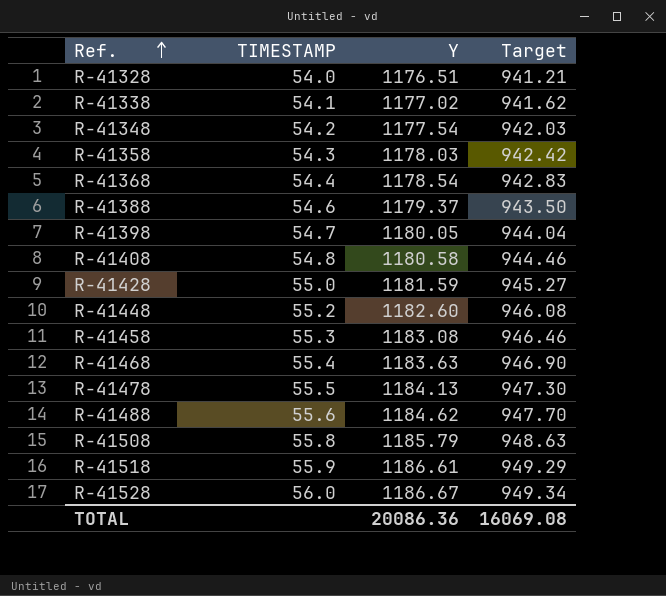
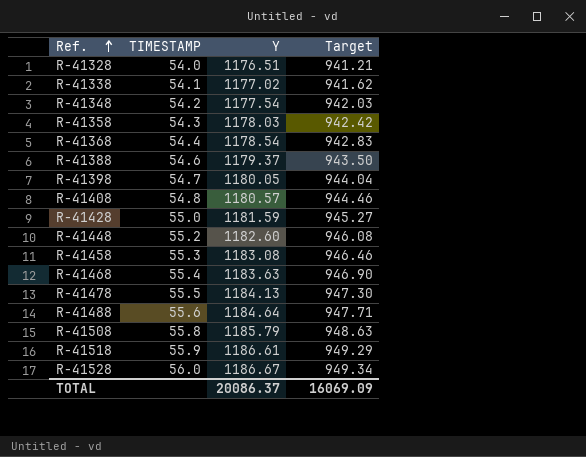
R-41408 | Y: 1180.58 -> 1180.57
R-41488 | Y: 1184.62 -> 1184.64
R-41488 | Target: 947.70 -> 947.71
TOTAL | Y: 20086.36 -> 20086.37
TOTAL | Target: 16069.08 -> 16069.09

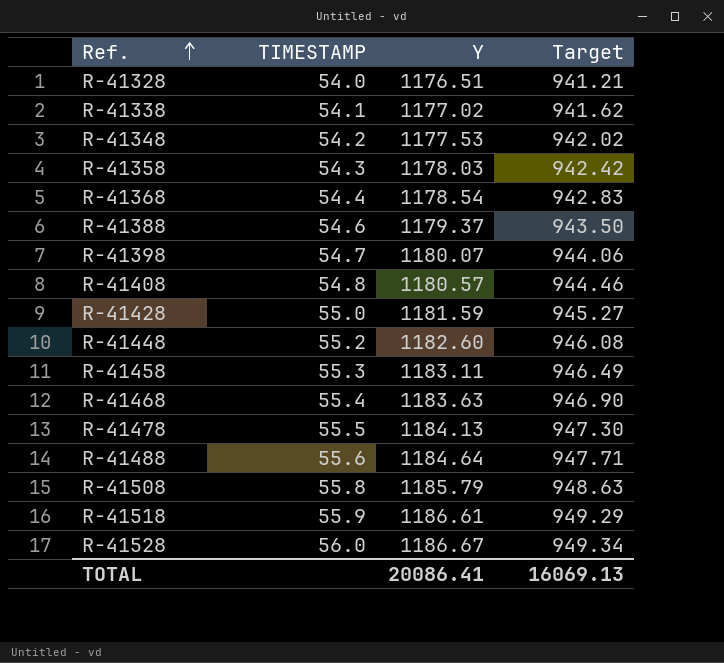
R-41348 | Y: 1177.54 -> 1177.53
R-41348 | Target: 942.03 -> 942.02
R-41398 | Y: 1180.05 -> 1180.07
R-41398 | Target: 944.04 -> 944.06
R-41458 | Y: 1183.08 -> 1183.11
R-41458 | Target: 946.46 -> 946.49
TOTAL | Y: 20086.37 -> 20086.41
TOTAL | Target: 16069.09 -> 16069.13

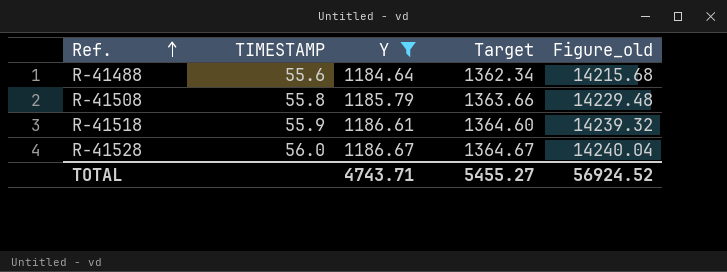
filter: none -> Y >= 1184.64
column Target | formula: [Y] * 0.8 -> [Y] * 1.15
column Figure_old | formula: none -> [Y] * 12
TOTAL | Y: 20086.41 -> 4743.71
TOTAL | Target: 16069.13 -> 5455.27

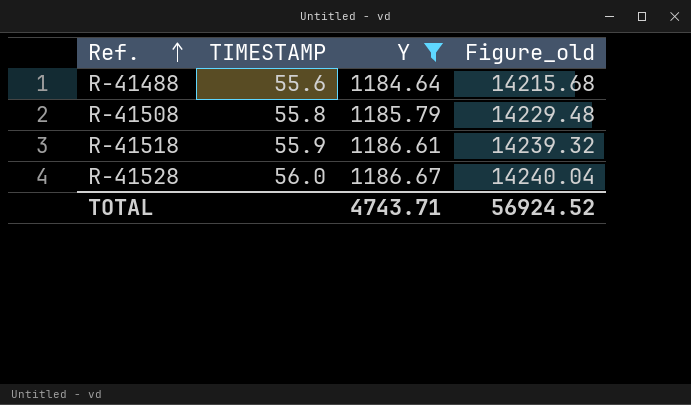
column Target | formula: [Y] * 1.15 -> none

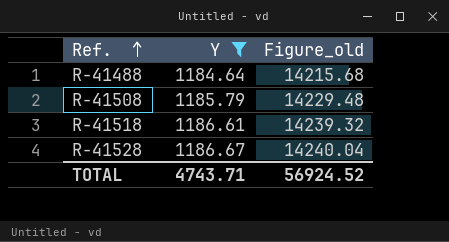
column TIMESTAMP | position: 2 -> none

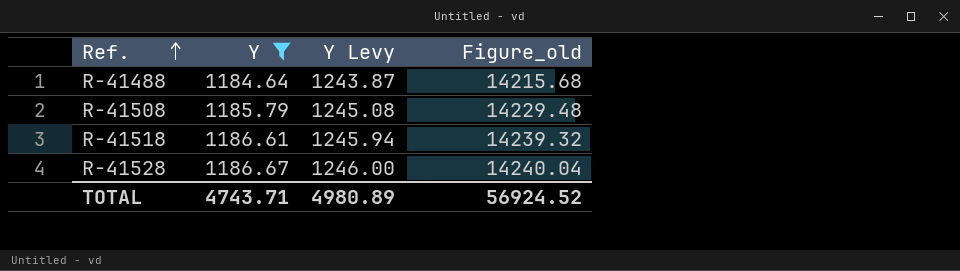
column Y Levy | formula: none -> [Y] * 1.05

